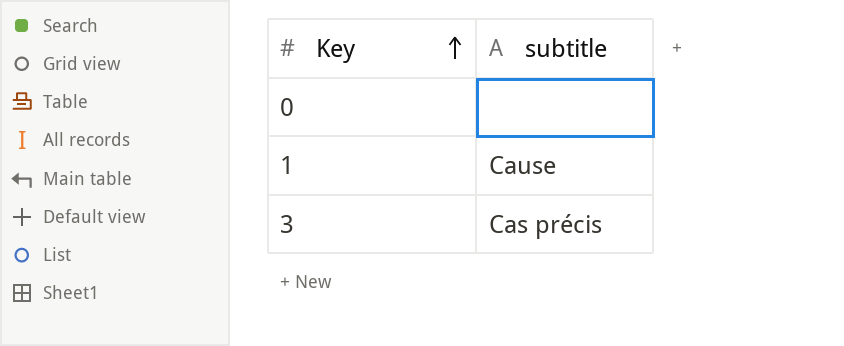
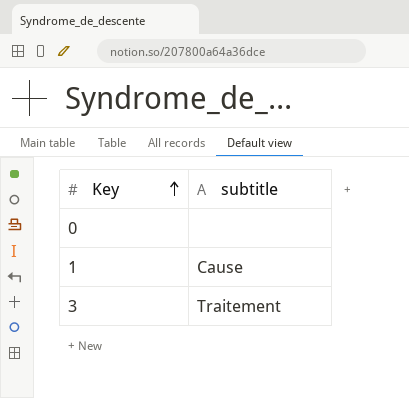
3 | subtitle: Cas précis -> Traitement

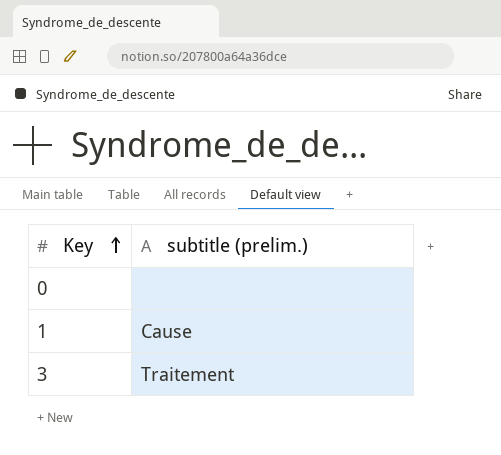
column name: subtitle -> subtitle (prelim.)

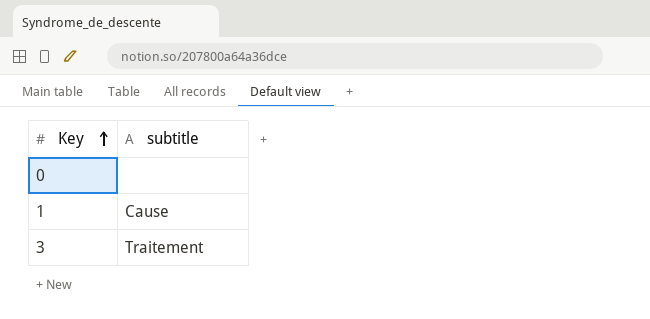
column name: subtitle (prelim.) -> subtitle

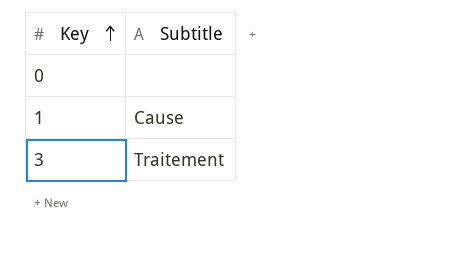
column name: subtitle -> Subtitle

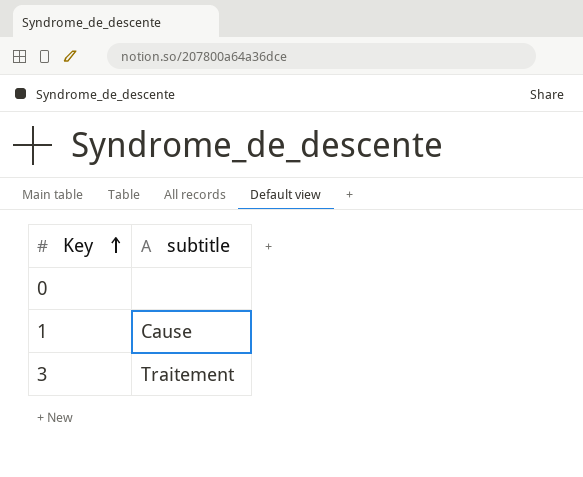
column name: Subtitle -> subtitle

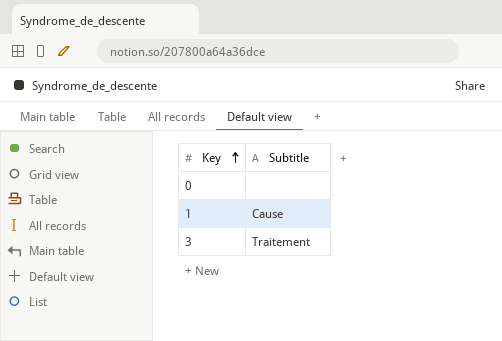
column name: subtitle -> Subtitle

